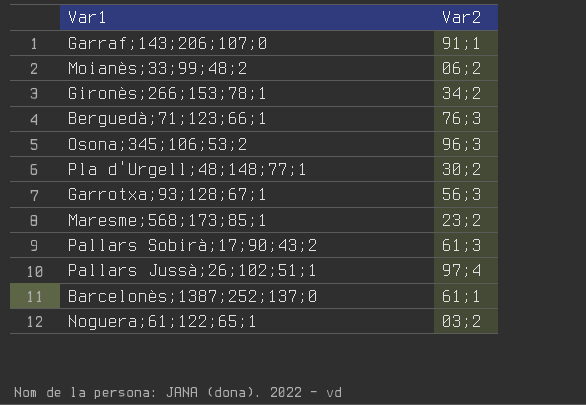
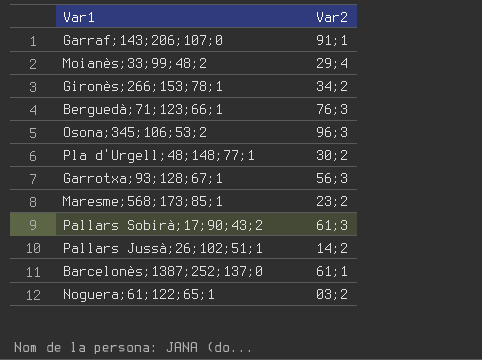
Moianès;33;99;48;2 | Var2: 06;2 -> 29;4
Pallars Jussà;26;102;51;1 | Var2: 97;4 -> 14;2

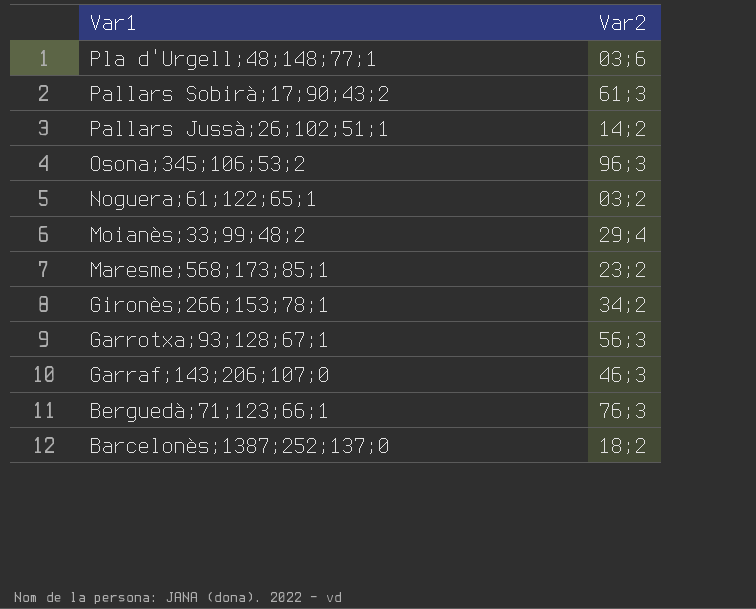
row order: none -> Var1 descending
Pla d'Urgell;48;148;77;1 | Var2: 30;2 -> 03;6
Garraf;143;206;107;0 | Var2: 91;1 -> 46;3
Barcelonès;1387;252;137;0 | Var2: 61;1 -> 18;2

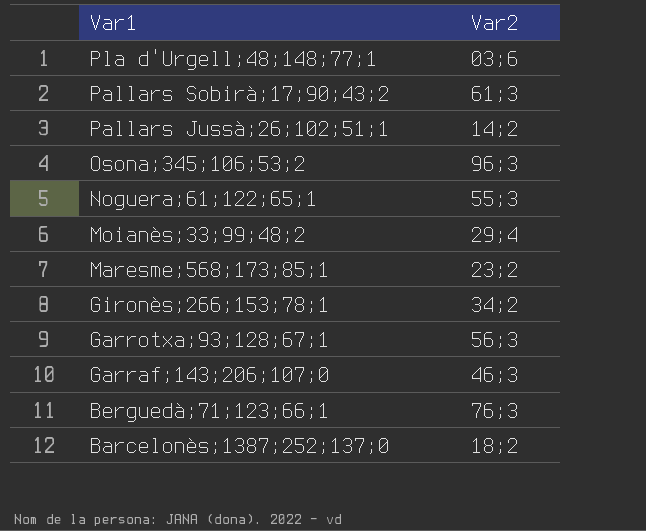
Noguera;61;122;65;1 | Var2: 03;2 -> 55;3

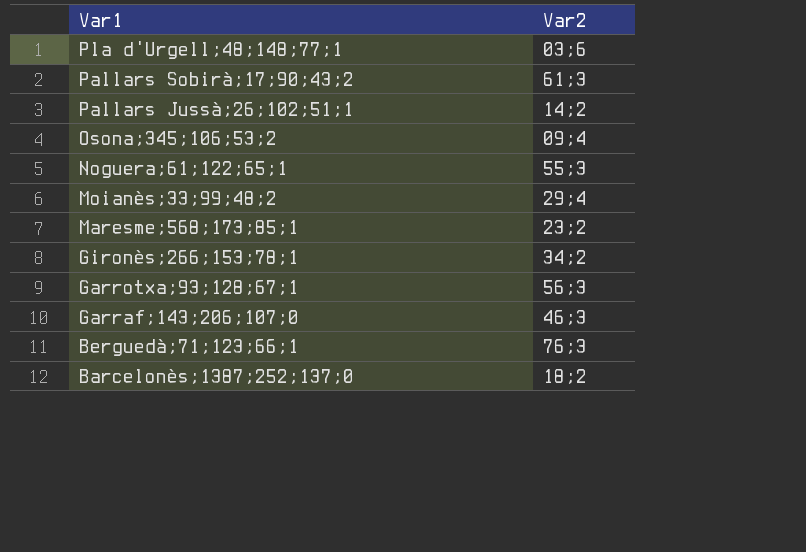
Osona;345;106;53;2 | Var2: 96;3 -> 09;4

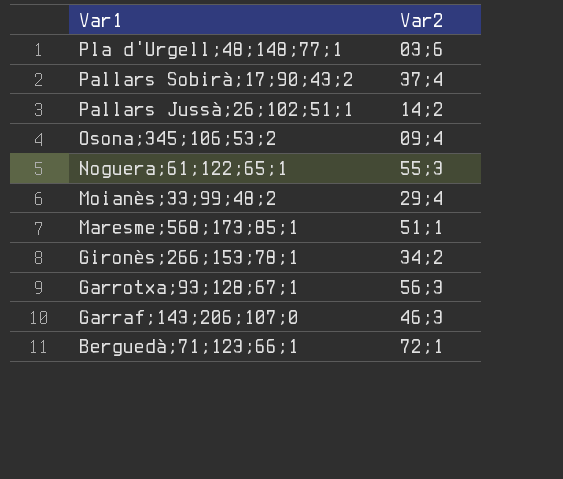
row Barcelonès;1387;252;137;0: 18;2 -> none
Pallars Sobirà;17;90;43;2 | Var2: 61;3 -> 37;4
Maresme;568;173;85;1 | Var2: 23;2 -> 51;1
Berguedà;71;123;66;1 | Var2: 76;3 -> 72;1

